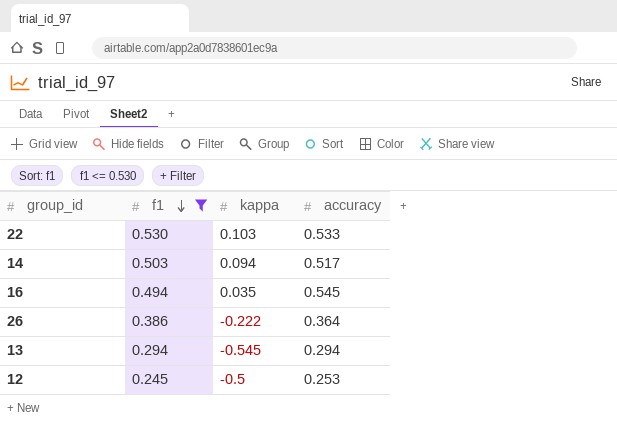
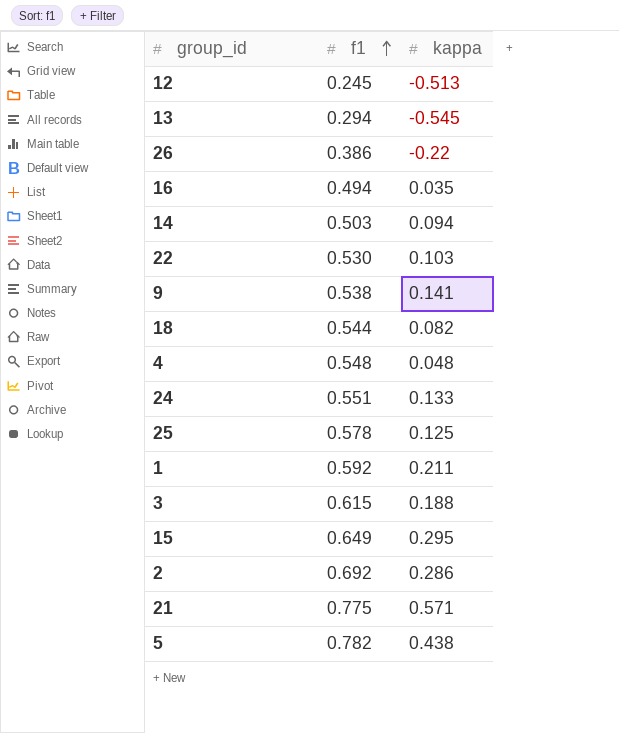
filter: f1 <= 0.530 -> none
row order: f1 descending -> f1 ascending
column accuracy | position: 4 -> none
12 | kappa: -0.5 -> -0.513
26 | kappa: -0.222 -> -0.22

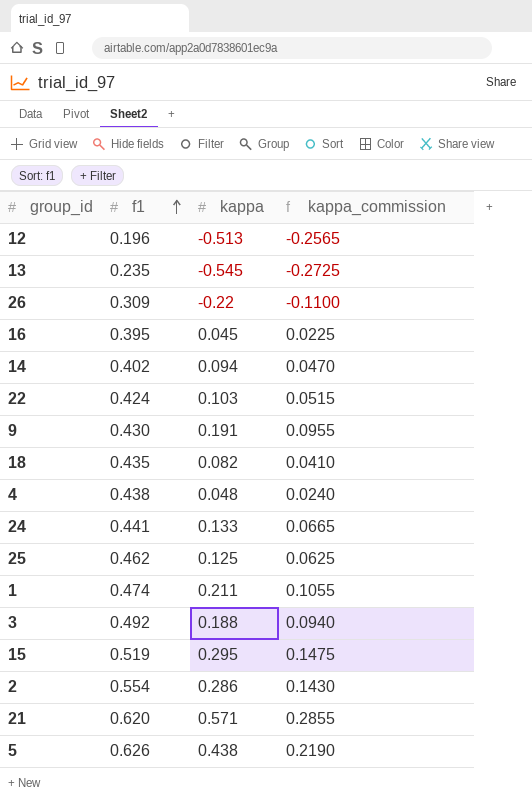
column kappa_commission | formula: none -> [kappa] * 0.5
12 | f1: 0.245 -> 0.196
13 | f1: 0.294 -> 0.235
26 | f1: 0.386 -> 0.309
16 | f1: 0.494 -> 0.395
16 | kappa: 0.035 -> 0.045
14 | f1: 0.503 -> 0.402
22 | f1: 0.530 -> 0.424
9 | f1: 0.538 -> 0.430
9 | kappa: 0.141 -> 0.191
18 | f1: 0.544 -> 0.435
4 | f1: 0.548 -> 0.438
24 | f1: 0.551 -> 0.441
25 | f1: 0.578 -> 0.462
1 | f1: 0.592 -> 0.474
3 | f1: 0.615 -> 0.492
15 | f1: 0.649 -> 0.519
2 | f1: 0.692 -> 0.554
21 | f1: 0.775 -> 0.620
5 | f1: 0.782 -> 0.626

